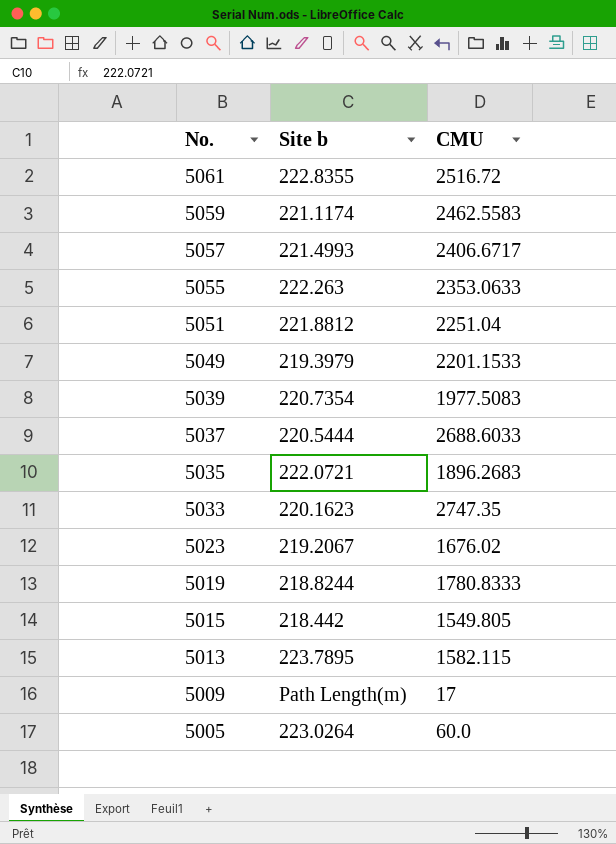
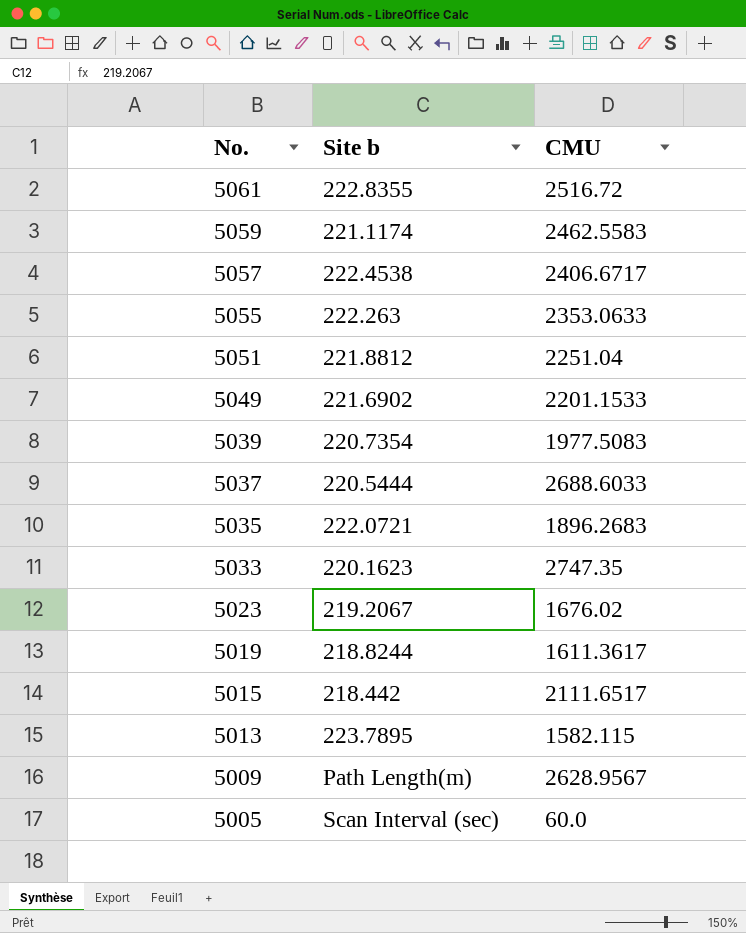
5057 | Site b: 221.4993 -> 222.4538
5049 | Site b: 219.3979 -> 221.6902
5019 | CMU: 1780.8333 -> 1611.3617
5015 | CMU: 1549.805 -> 2111.6517
5009 | CMU: 17 -> 2628.9567
5005 | Site b: 223.0264 -> Scan Interval (sec)

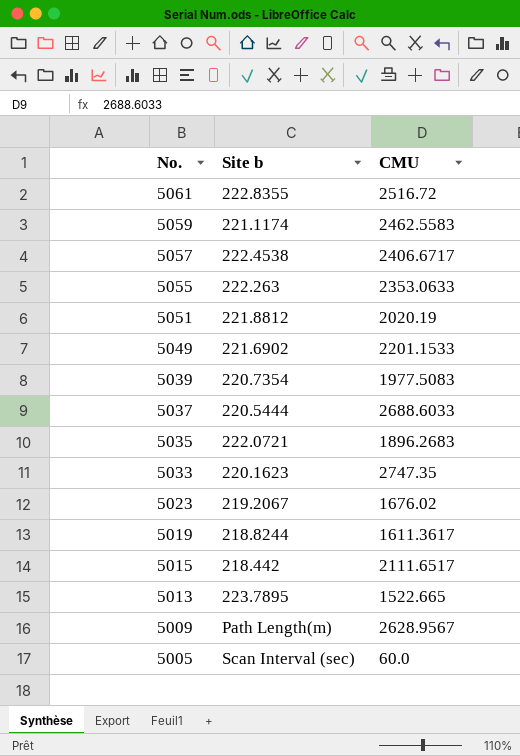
5051 | CMU: 2251.04 -> 2020.19
5013 | CMU: 1582.115 -> 1522.665

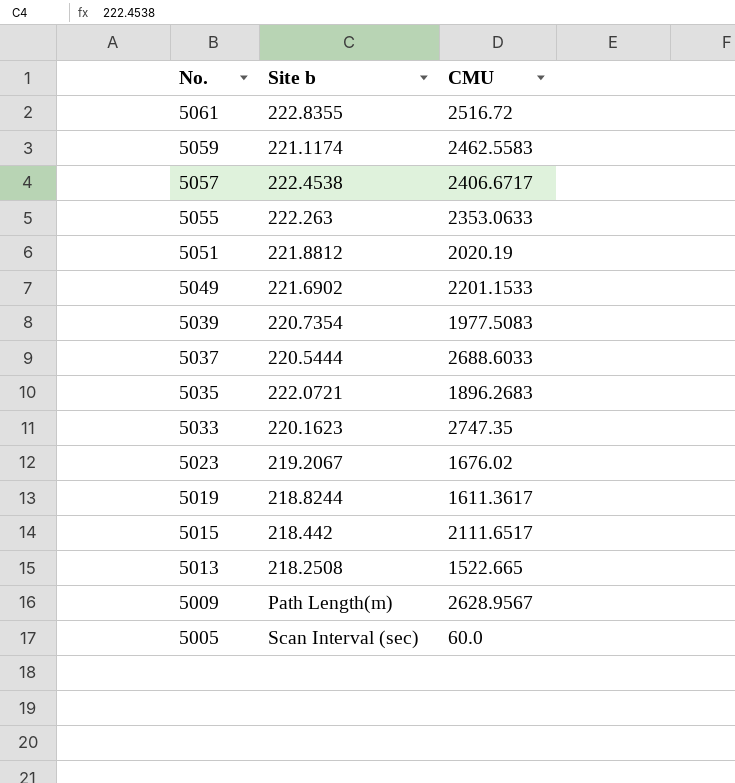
5013 | Site b: 223.7895 -> 218.2508

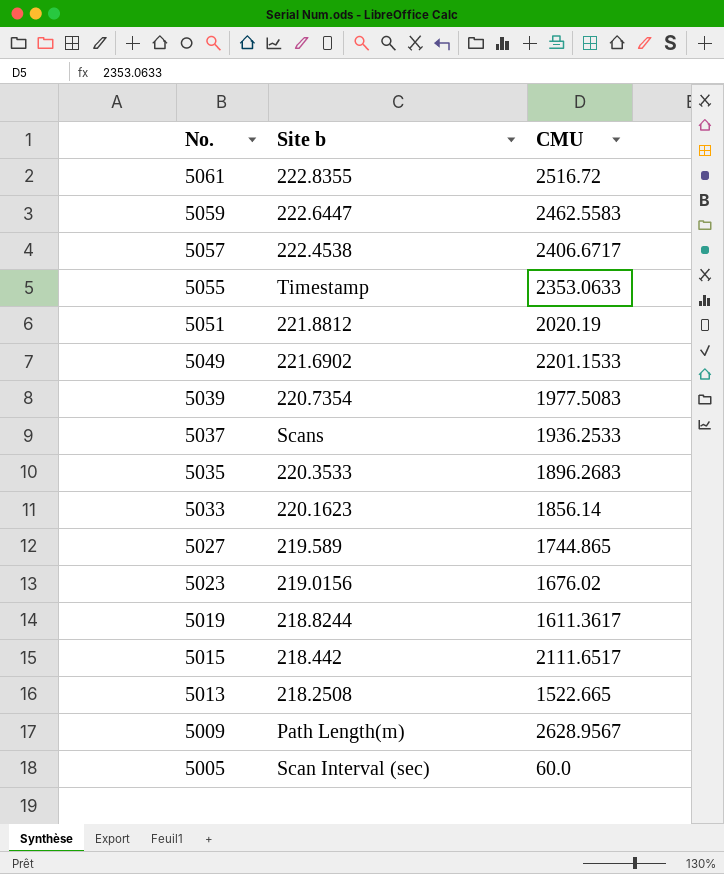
5059 | Site b: 221.1174 -> 222.6447
5055 | Site b: 222.263 -> Timestamp
5037 | Site b: 220.5444 -> Scans
5037 | CMU: 2688.6033 -> 1936.2533
5035 | Site b: 222.0721 -> 220.3533
5033 | CMU: 2747.35 -> 1856.14
row 5027: none -> 219.589 | 1744.865
5023 | Site b: 219.2067 -> 219.0156

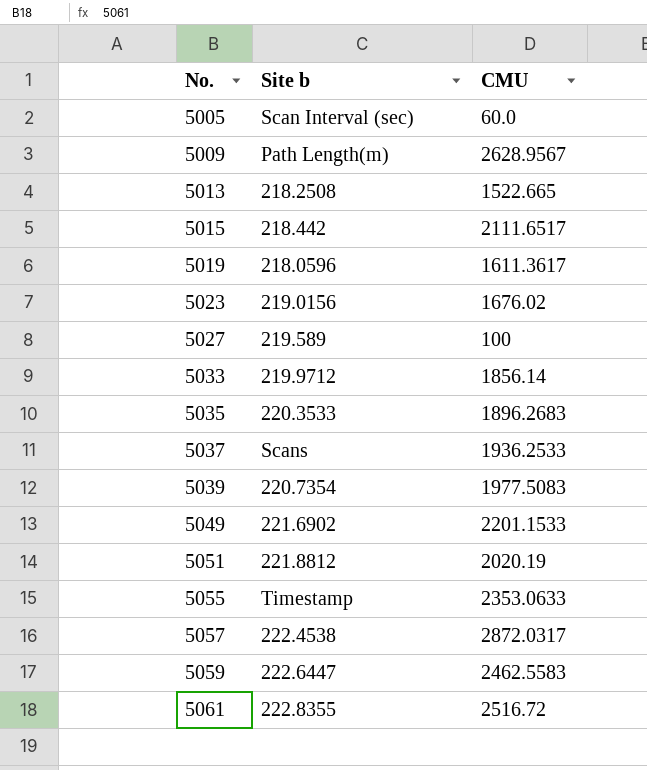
row order: No. descending -> No. ascending
5019 | Site b: 218.8244 -> 218.0596
5027 | CMU: 1744.865 -> 100
5033 | Site b: 220.1623 -> 219.9712
5057 | CMU: 2406.6717 -> 2872.0317

